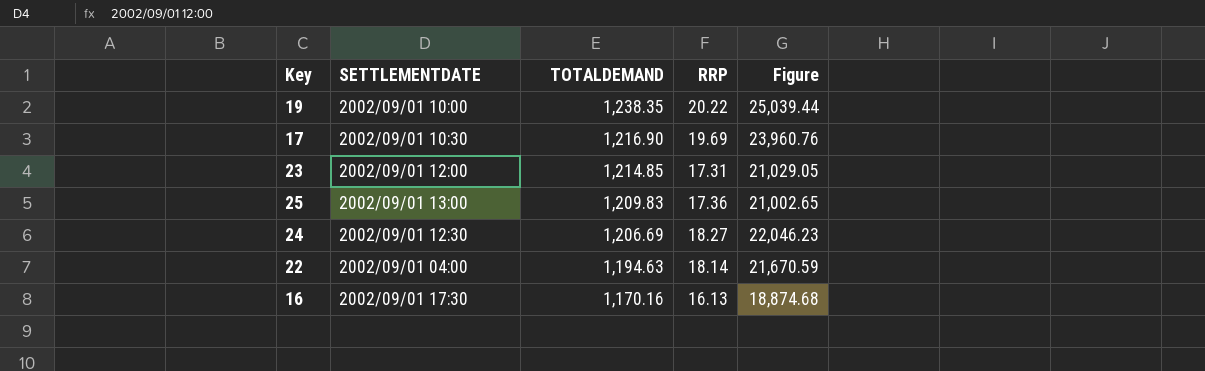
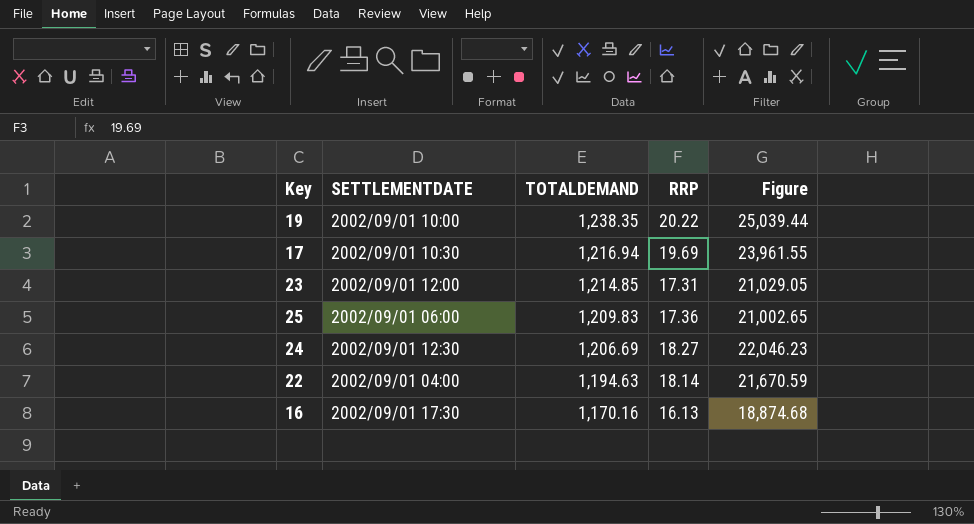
17 | TOTALDEMAND: 1,216.90 -> 1,216.94
17 | Figure: 23,960.76 -> 23,961.55
25 | SETTLEMENTDATE: 2002/09/01 13:00 -> 2002/09/01 06:00

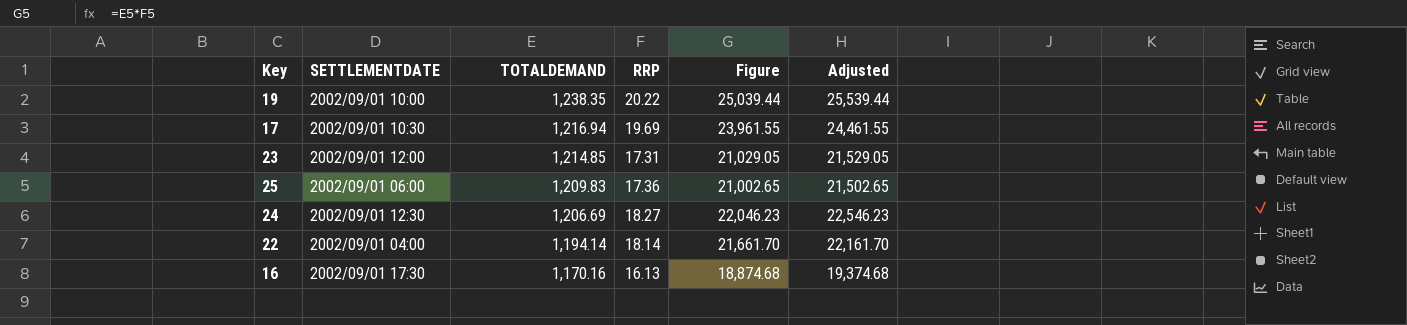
column Adjusted | formula: none -> [Figure] + 500
22 | TOTALDEMAND: 1,194.63 -> 1,194.14
22 | Figure: 21,670.59 -> 21,661.70

